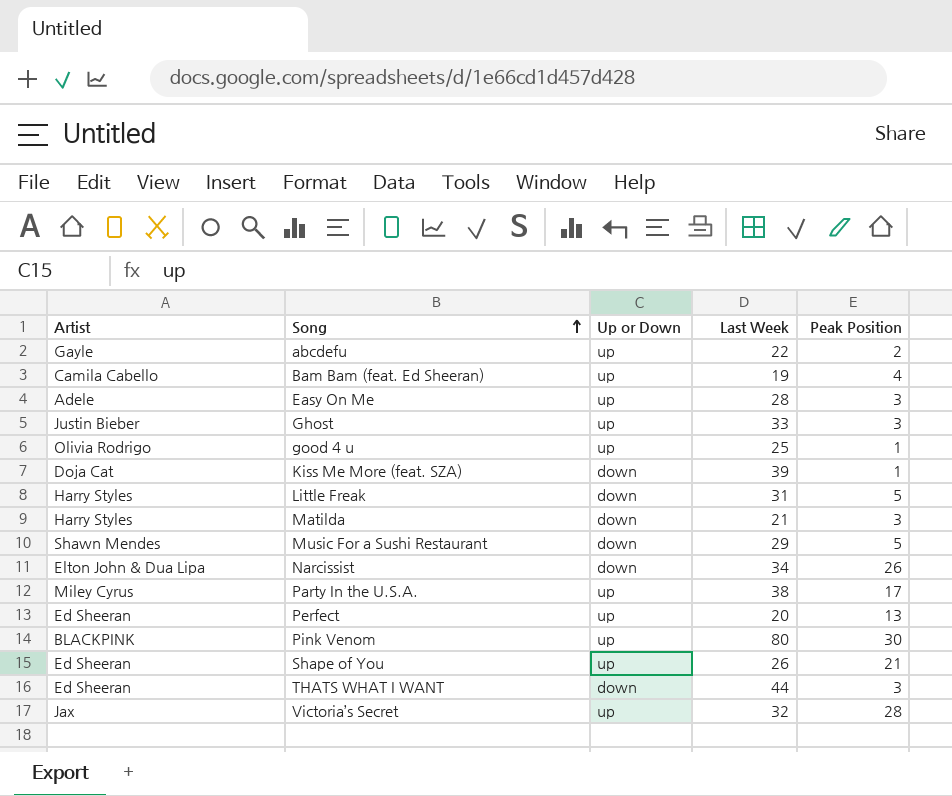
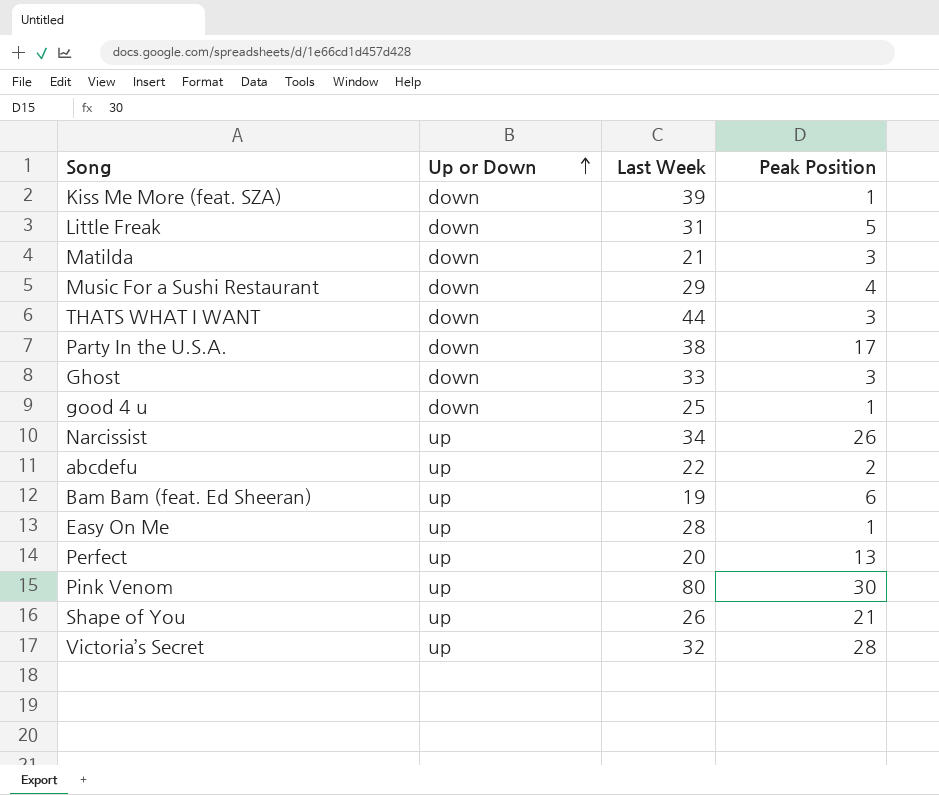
row order: Song ascending -> Up or Down ascending
column Artist | position: 1 -> none
Music For a Sushi Restaurant | Peak Position: 5 -> 4
Party In the U.S.A. | Up or Down: up -> down
Ghost | Up or Down: up -> down
good 4 u | Up or Down: up -> down
Narcissist | Up or Down: down -> up
Bam Bam (feat. Ed Sheeran) | Peak Position: 4 -> 6
Easy On Me | Peak Position: 3 -> 1

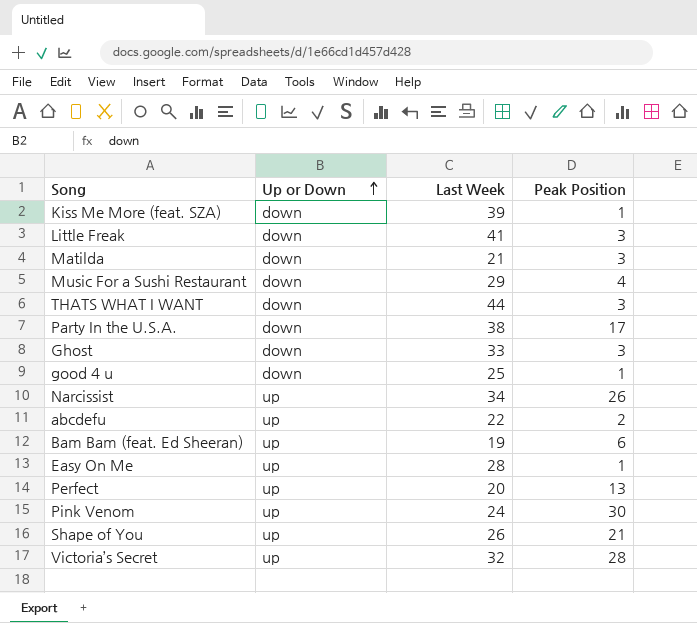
Little Freak | Last Week: 31 -> 41
Little Freak | Peak Position: 5 -> 3
Pink Venom | Last Week: 80 -> 24

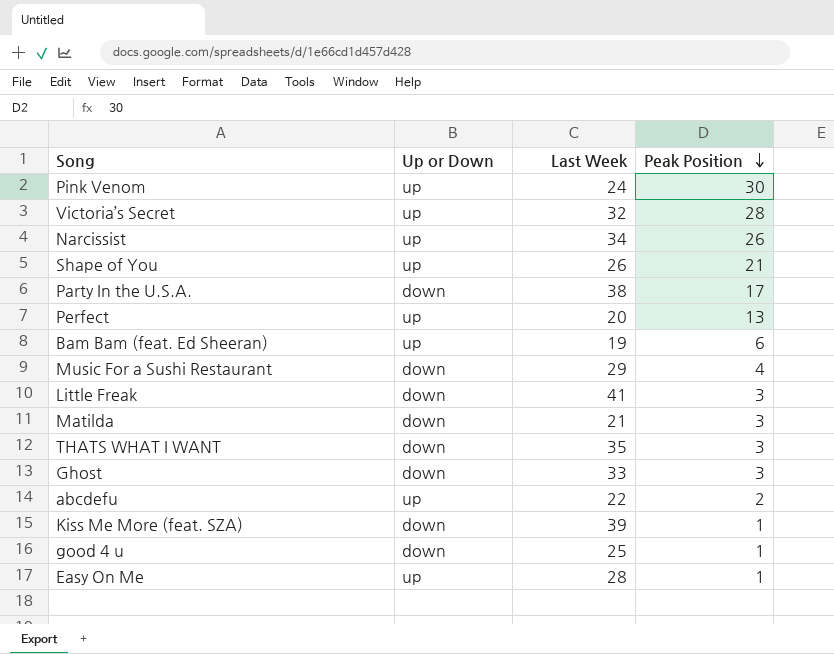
row order: Up or Down ascending -> Peak Position descending
THATS WHAT I WANT | Last Week: 44 -> 35

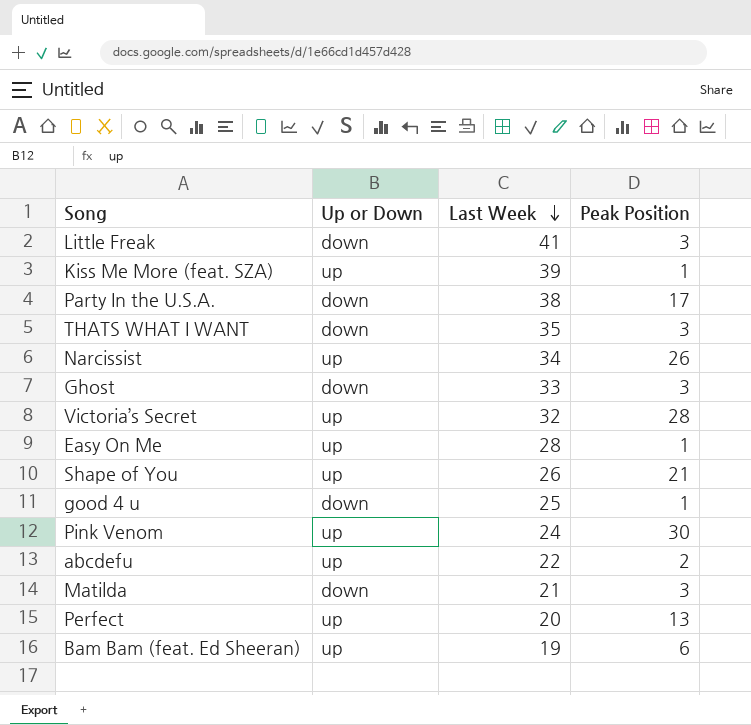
row order: Peak Position descending -> Last Week descending
row Music For a Sushi Restaurant: down | 29 | 4 -> none
Kiss Me More (feat. SZA) | Up or Down: down -> up

